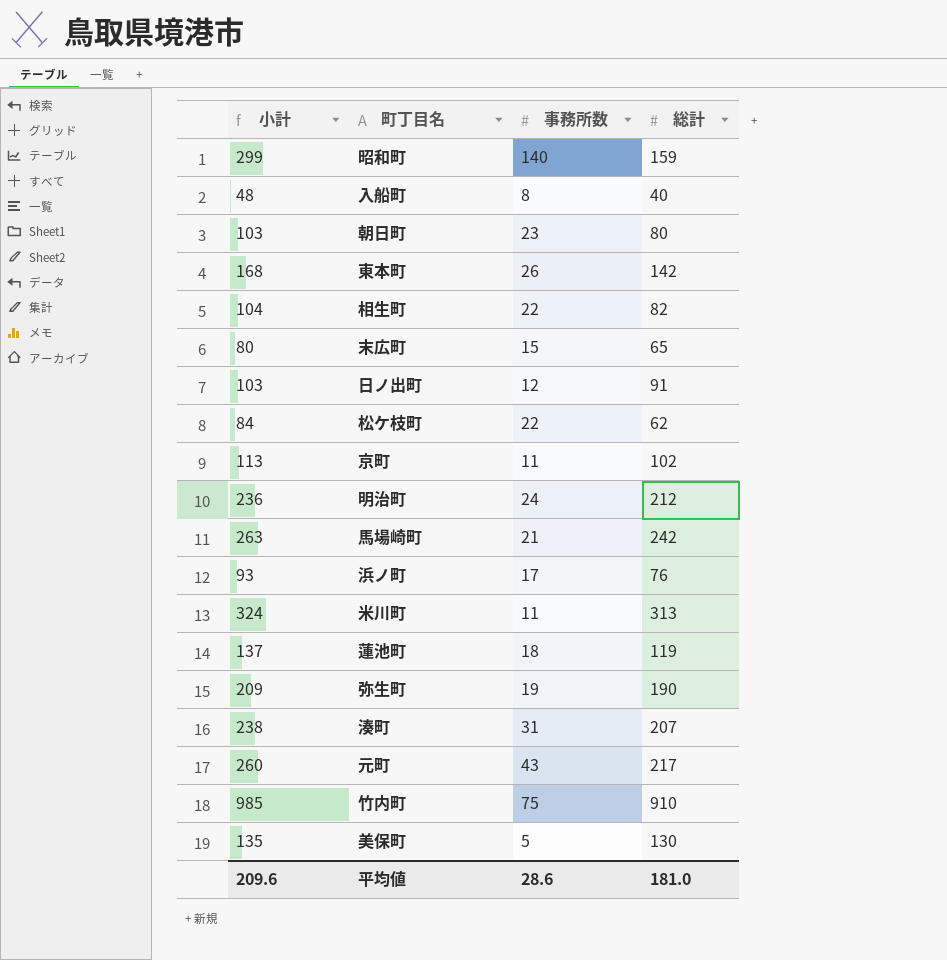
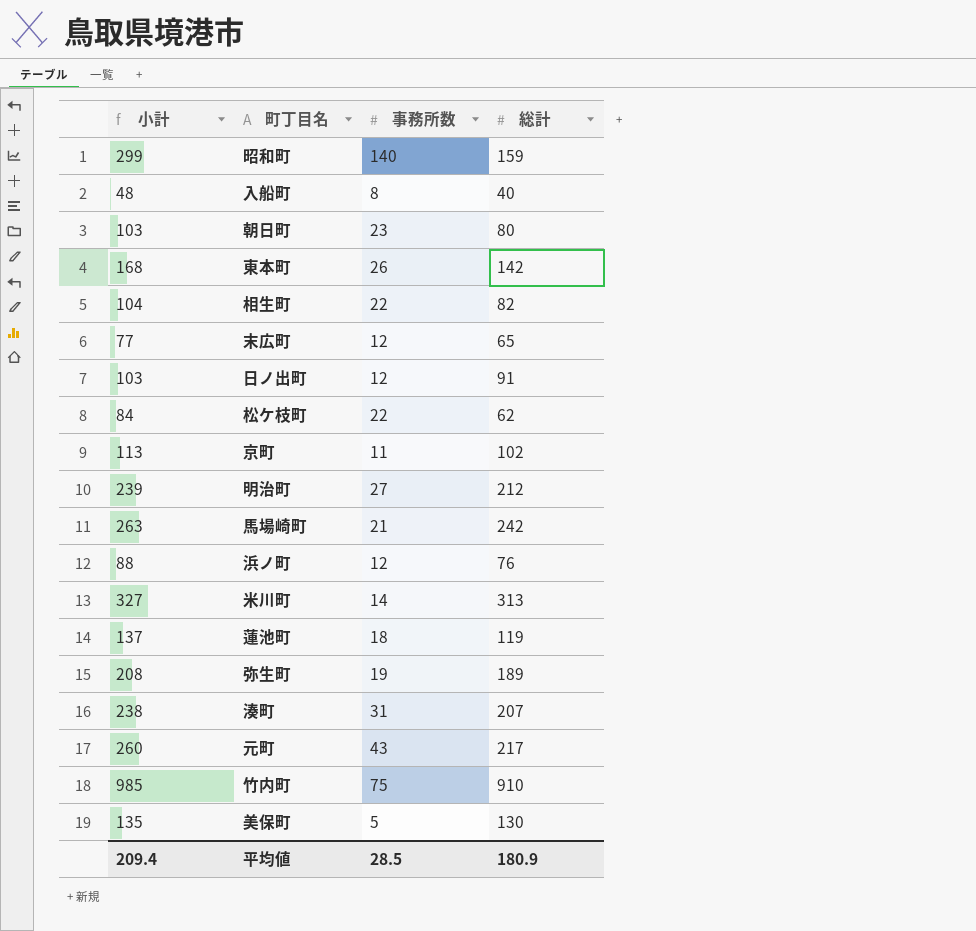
末広町 | 小計: 80 -> 77
末広町 | 事務所数: 15 -> 12
明治町 | 小計: 236 -> 239
明治町 | 事務所数: 24 -> 27
浜ノ町 | 小計: 93 -> 88
浜ノ町 | 事務所数: 17 -> 12
米川町 | 小計: 324 -> 327
米川町 | 事務所数: 11 -> 14
弥生町 | 小計: 209 -> 208
弥生町 | 総計: 190 -> 189
平均値 | 小計: 209.6 -> 209.4
平均値 | 事務所数: 28.6 -> 28.5
平均値 | 総計: 181.0 -> 180.9

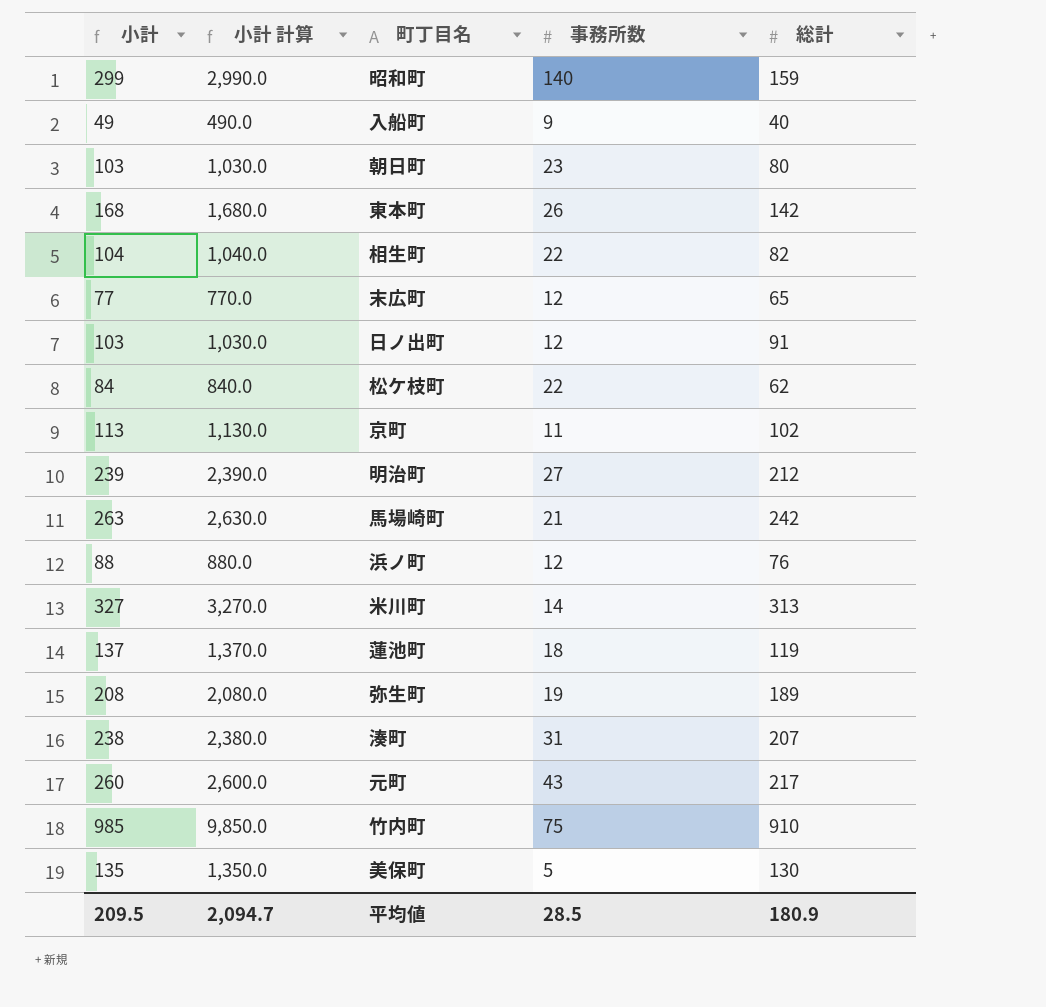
column 小計 計算 | formula: none -> [小計] * 10
入船町 | 小計: 48 -> 49
入船町 | 事務所数: 8 -> 9
平均値 | 小計: 209.4 -> 209.5

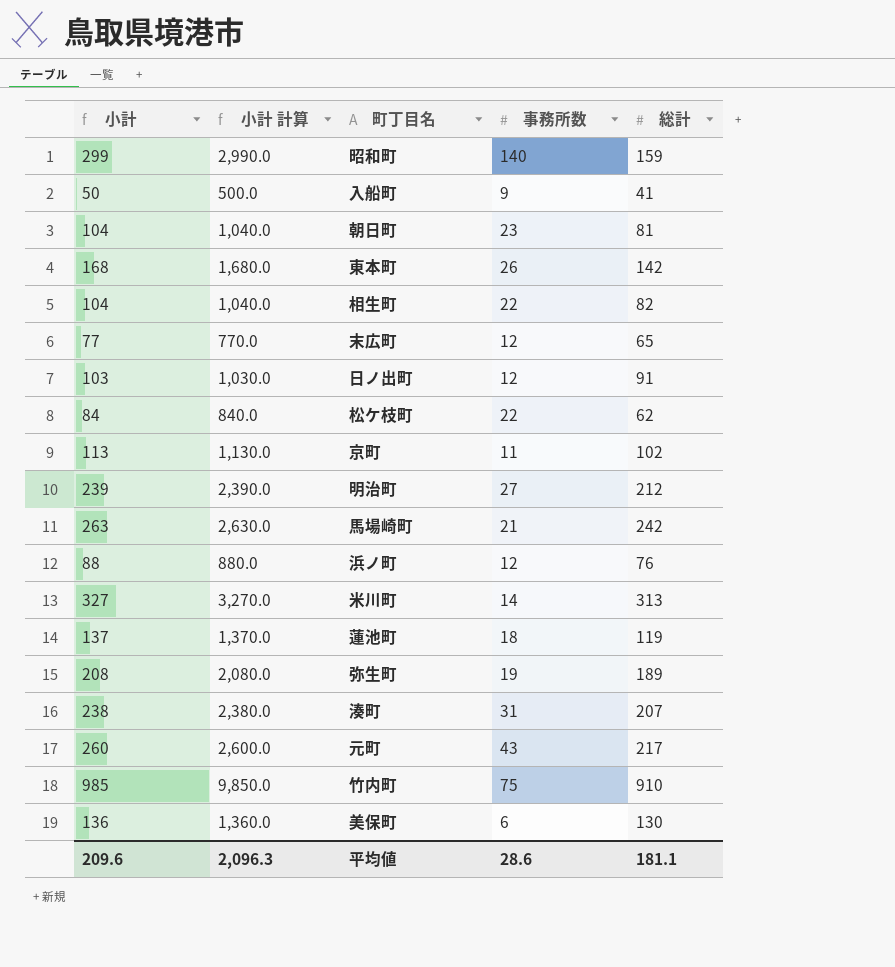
入船町 | 小計: 49 -> 50
入船町 | 小計 計算: 490.0 -> 500.0
入船町 | 総計: 40 -> 41
朝日町 | 小計: 103 -> 104
朝日町 | 小計 計算: 1,030.0 -> 1,040.0
朝日町 | 総計: 80 -> 81
美保町 | 小計: 135 -> 136
美保町 | 小計 計算: 1,350.0 -> 1,360.0
美保町 | 事務所数: 5 -> 6
平均値 | 小計: 209.5 -> 209.6
平均値 | 小計 計算: 2,094.7 -> 2,096.3
平均値 | 事務所数: 28.5 -> 28.6
平均値 | 総計: 180.9 -> 181.1

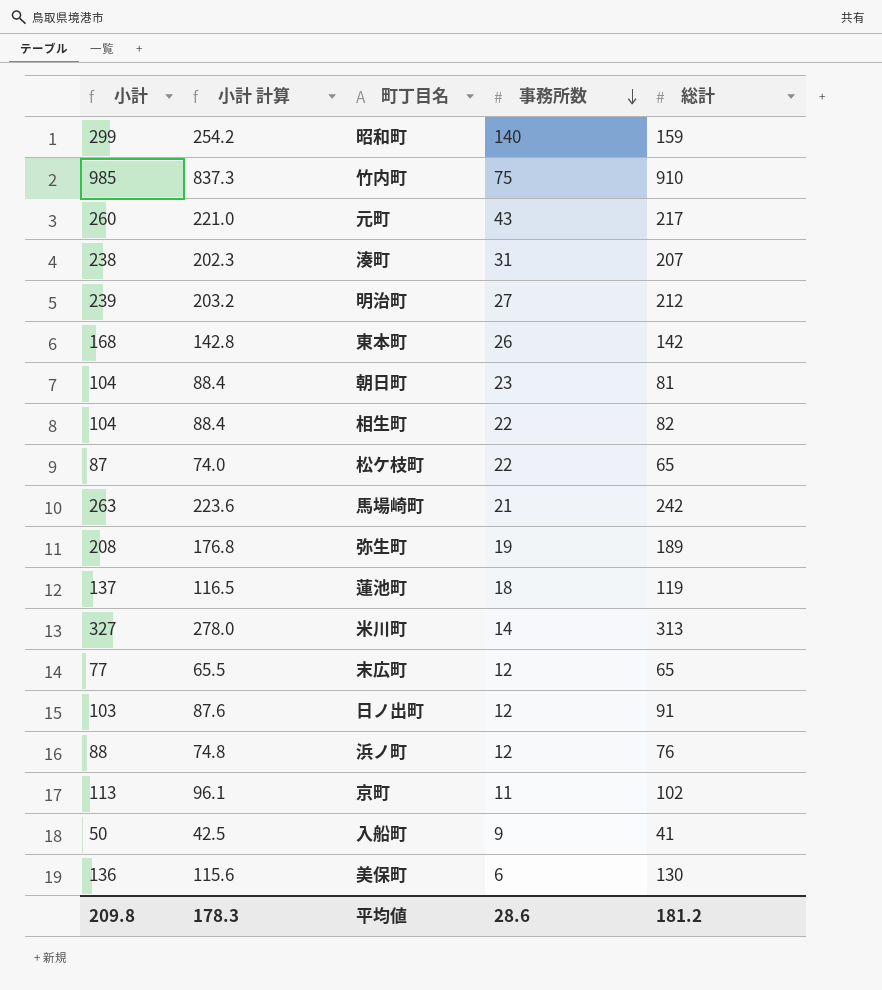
row order: none -> 事務所数 descending
column 小計 計算 | formula: [小計] * 10 -> [小計] * 0.85
松ケ枝町 | 小計: 84 -> 87
松ケ枝町 | 総計: 62 -> 65
平均値 | 小計: 209.6 -> 209.8
平均値 | 小計 計算: 2,096.3 -> 178.3
平均値 | 総計: 181.1 -> 181.2

